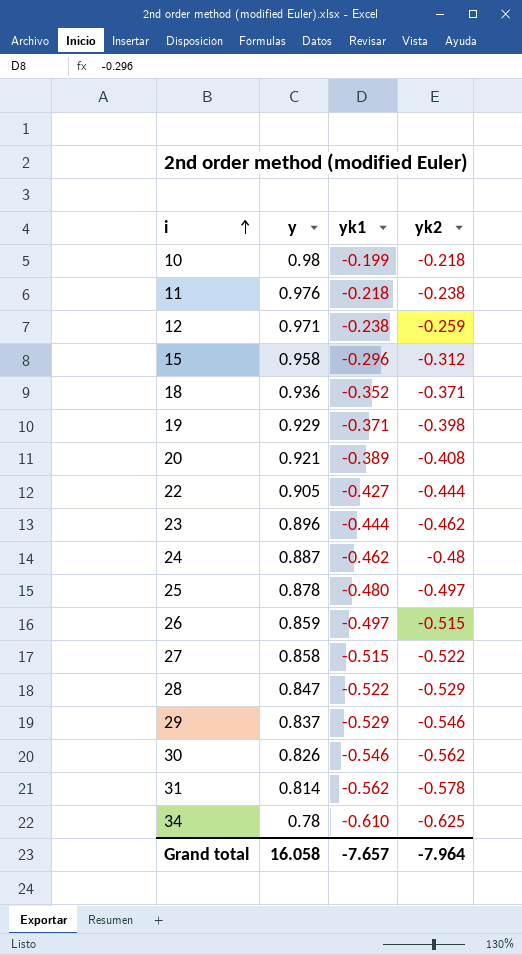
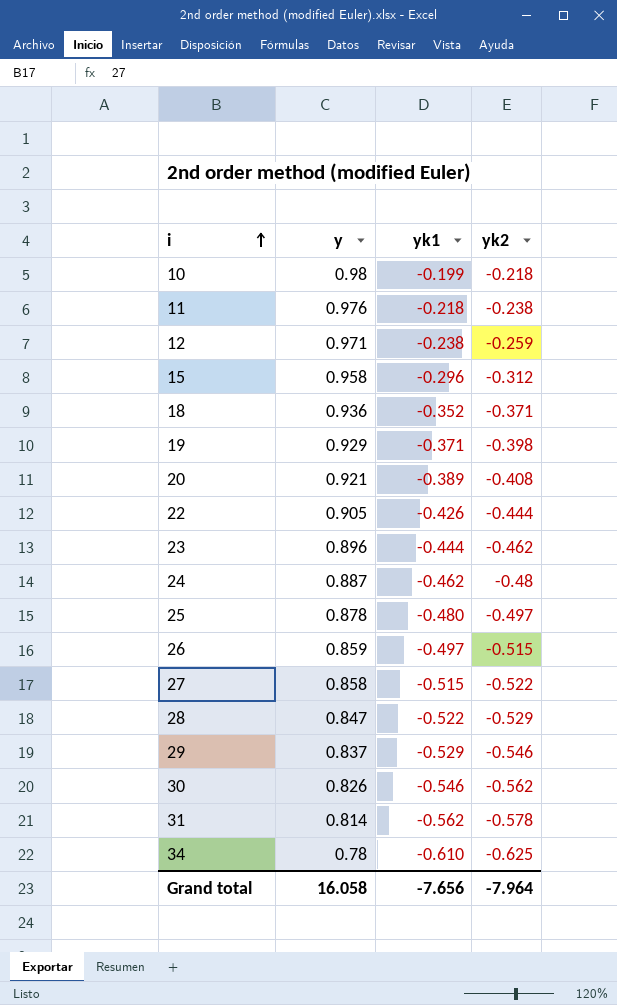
22 | yk1: -0.427 -> -0.426
Grand total | yk1: -7.657 -> -7.656

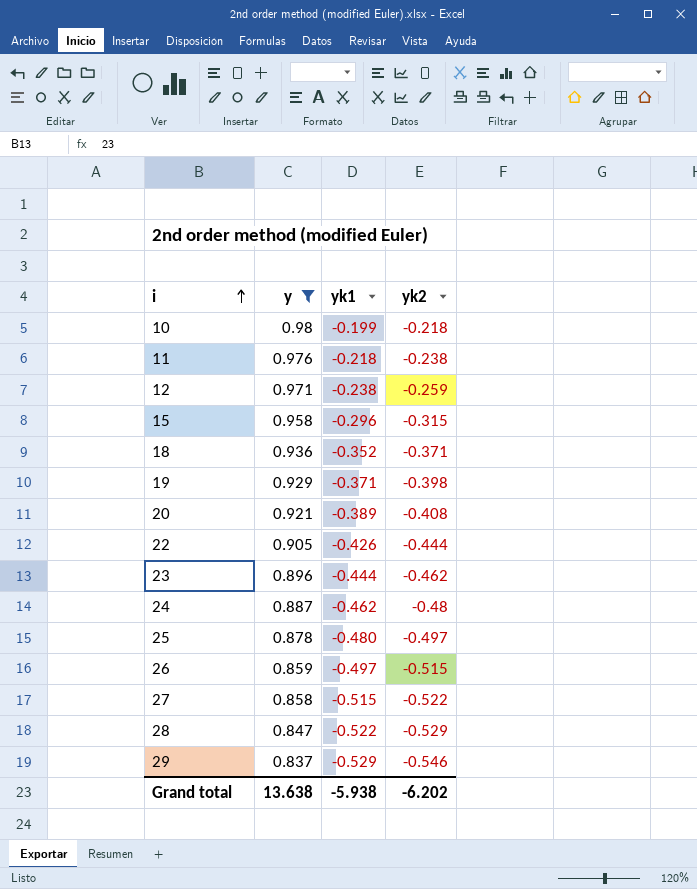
filter: none -> y >= 0.837
15 | yk2: -0.312 -> -0.315
Grand total | y: 16.058 -> 13.638
Grand total | yk1: -7.656 -> -5.938
Grand total | yk2: -7.964 -> -6.202

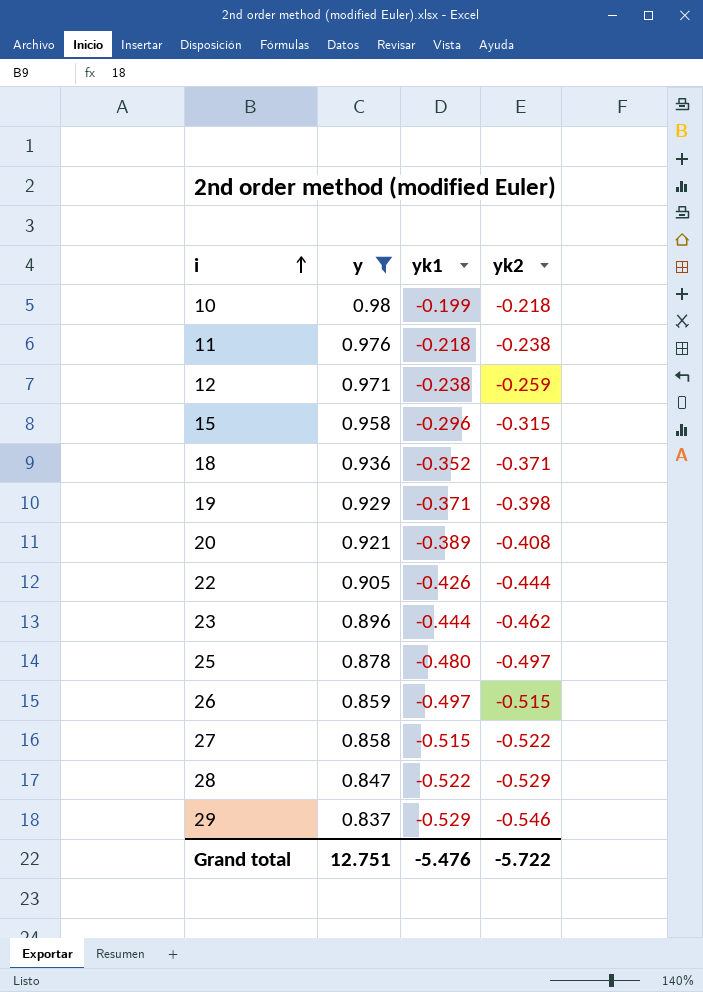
row 24: 0.887 | -0.462 | -0.48 -> none
Grand total | y: 13.638 -> 12.751
Grand total | yk1: -5.938 -> -5.476
Grand total | yk2: -6.202 -> -5.722

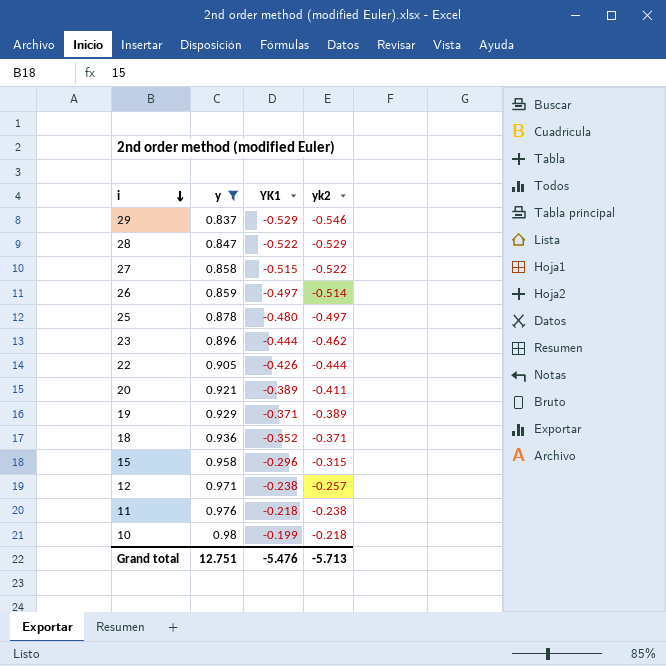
row order: i ascending -> i descending
column name: yk1 -> YK1
26 | yk2: -0.515 -> -0.514
20 | yk2: -0.408 -> -0.411
19 | yk2: -0.398 -> -0.389
12 | yk2: -0.259 -> -0.257
Grand total | yk2: -5.722 -> -5.713

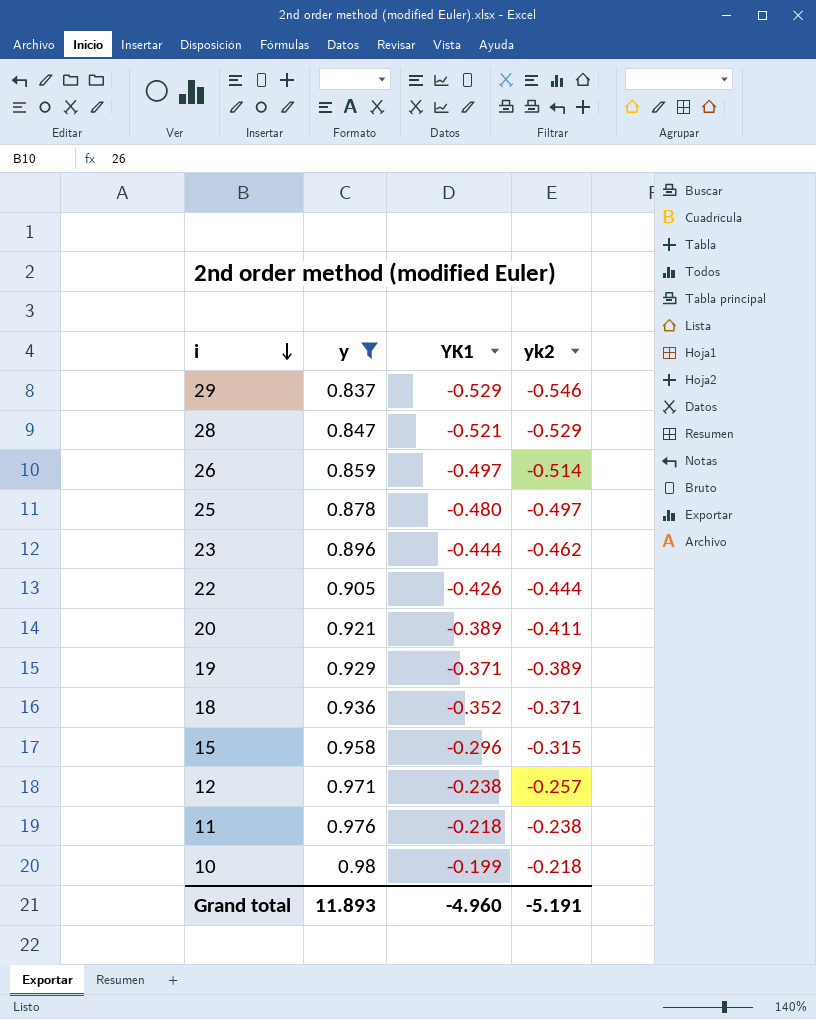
row 27: 0.858 | -0.515 | -0.522 -> none
28 | YK1: -0.522 -> -0.521
Grand total | y: 12.751 -> 11.893
Grand total | YK1: -5.476 -> -4.960
Grand total | yk2: -5.713 -> -5.191

